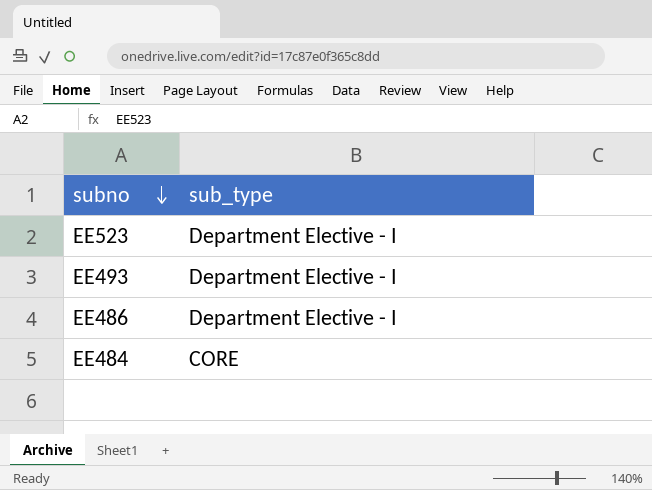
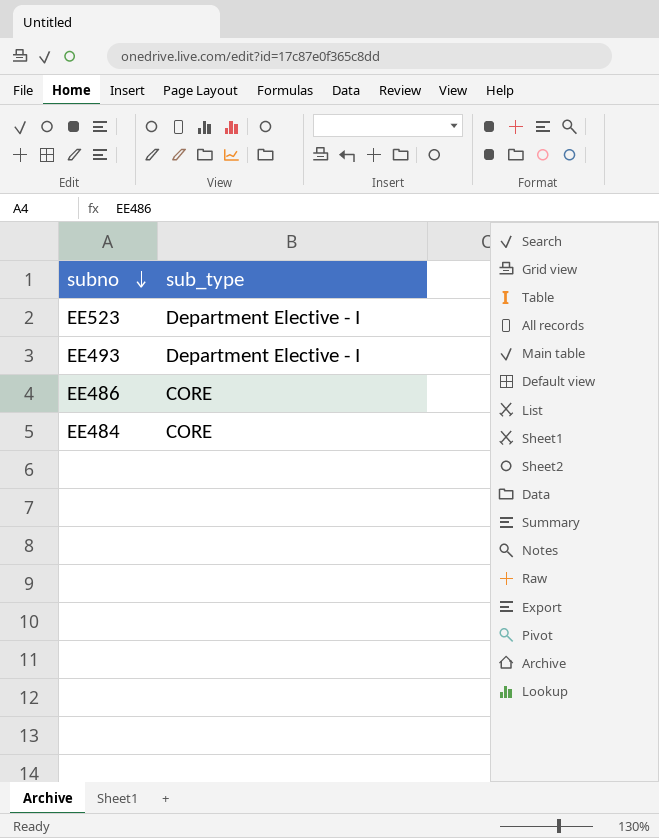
EE486 | sub_type: Department Elective - I -> CORE

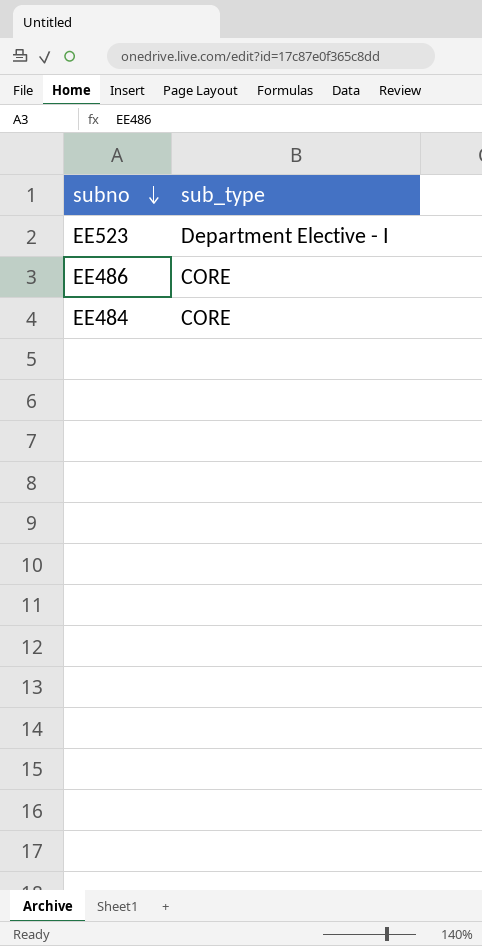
row EE493: Department Elective - I -> none

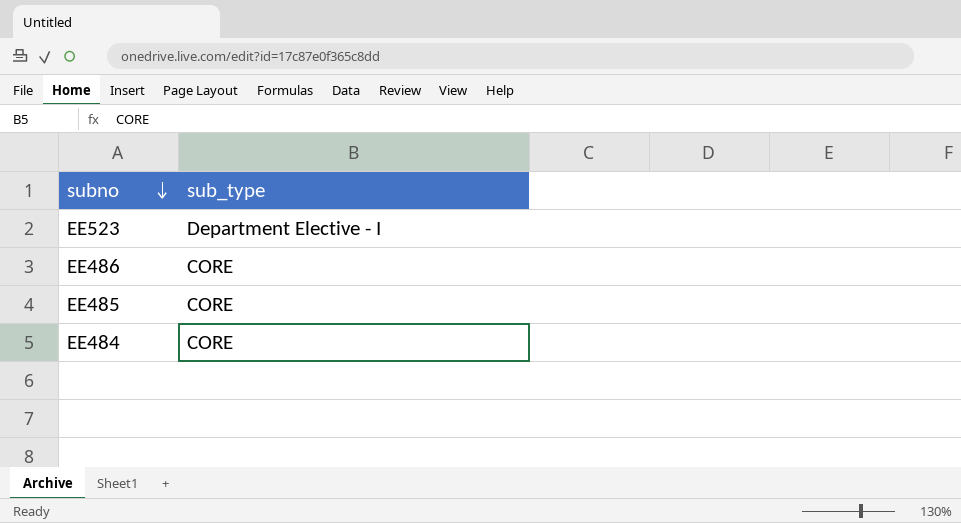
row EE485: none -> CORE

